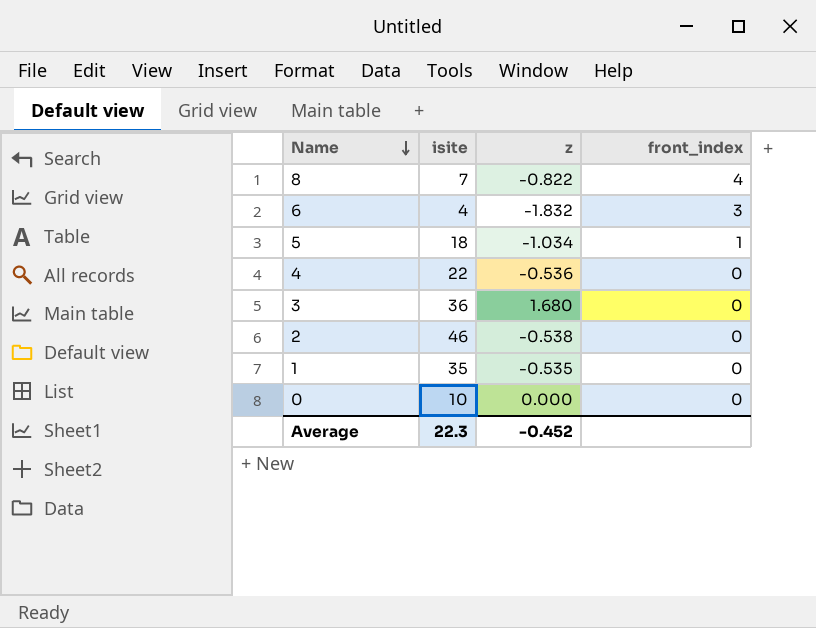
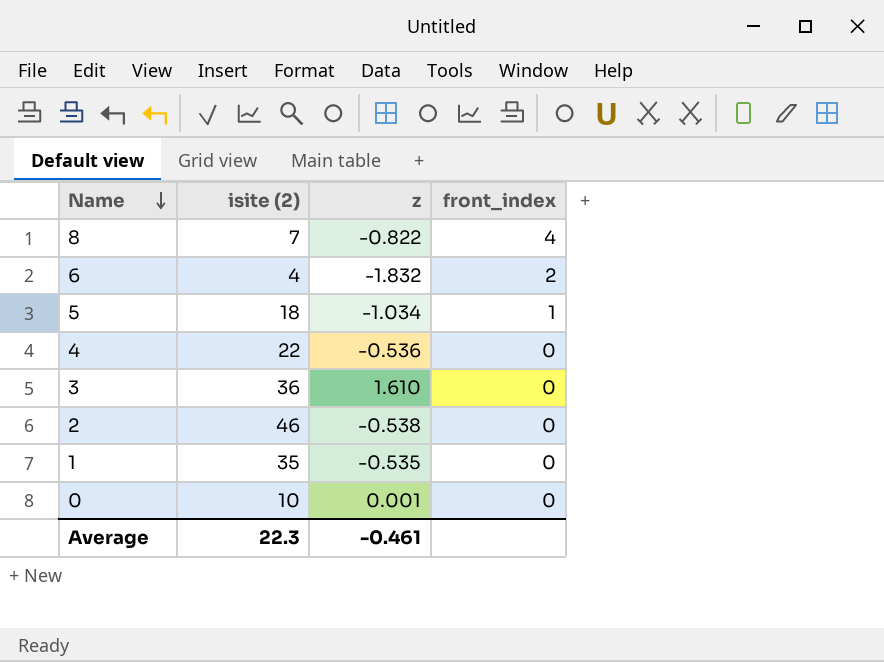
column name: isite -> isite (2)
6 | front_index: 3 -> 2
3 | z: 1.680 -> 1.610
0 | z: 0.000 -> 0.001
Average | z: -0.452 -> -0.461

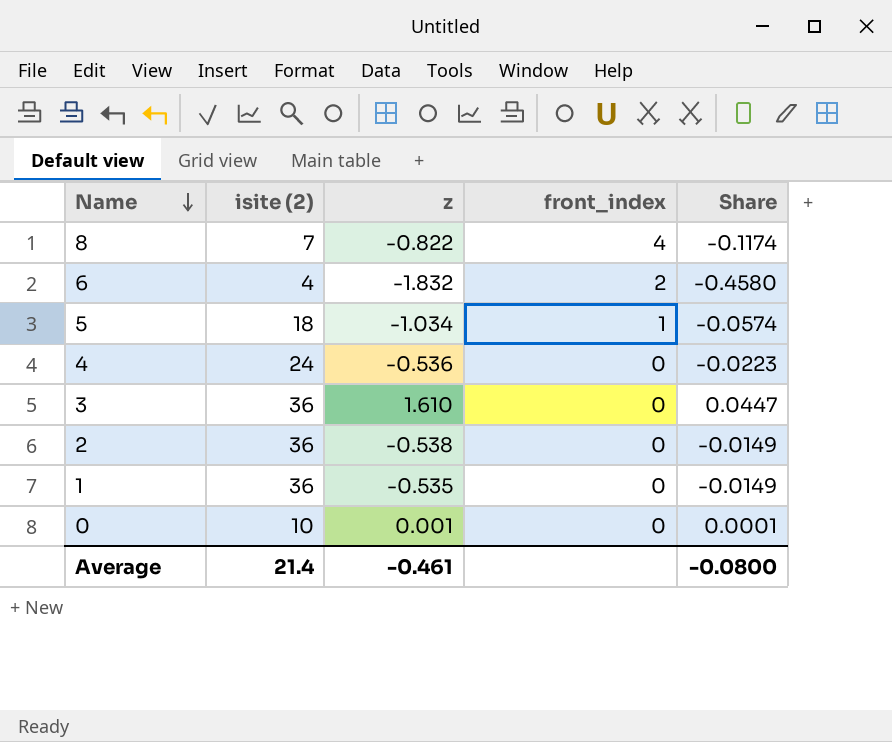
column Share | formula: none -> [z] / [isite (2)]
4 | isite (2): 22 -> 24
2 | isite (2): 46 -> 36
1 | isite (2): 35 -> 36
Average | isite (2): 22.3 -> 21.4

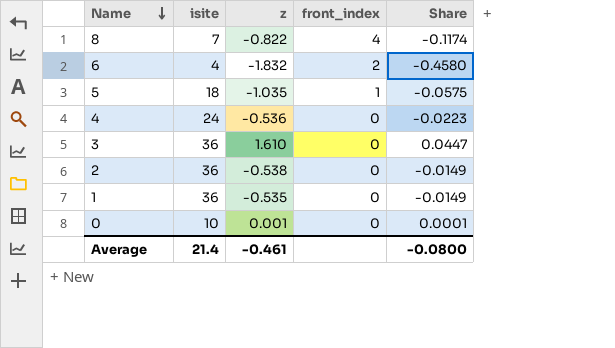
column name: isite (2) -> isite
5 | z: -1.034 -> -1.035
5 | Share: -0.0574 -> -0.0575

